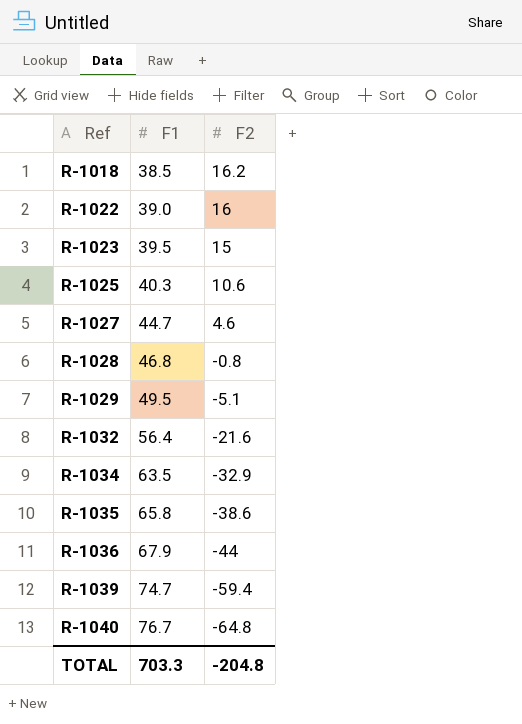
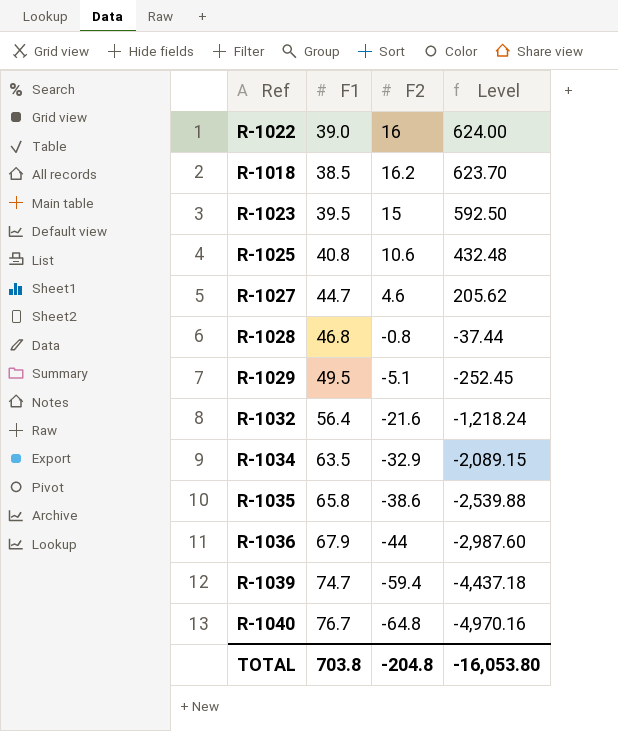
row order: Ref ascending -> Level descending
column Level | formula: none -> [F1] * [F2]
R-1025 | F1: 40.3 -> 40.8
TOTAL | F1: 703.3 -> 703.8

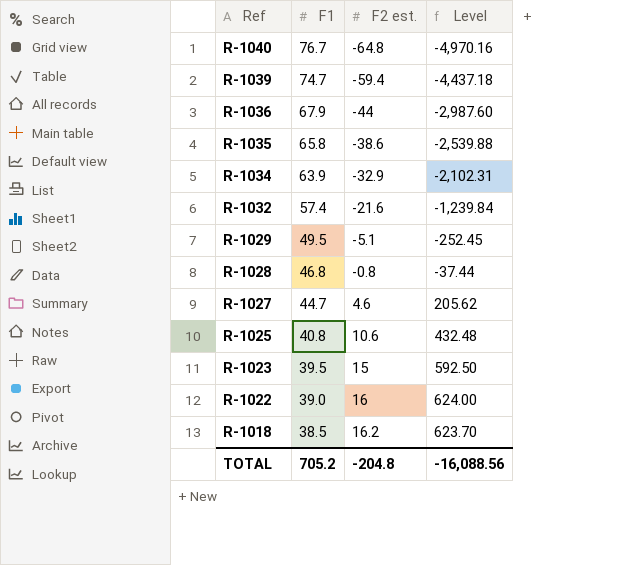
row order: Level descending -> Ref descending
column name: F2 -> F2 est.
R-1034 | F1: 63.5 -> 63.9
R-1034 | Level: -2,089.15 -> -2,102.31
R-1032 | F1: 56.4 -> 57.4
R-1032 | Level: -1,218.24 -> -1,239.84
TOTAL | F1: 703.8 -> 705.2
TOTAL | Level: -16,053.80 -> -16,088.56

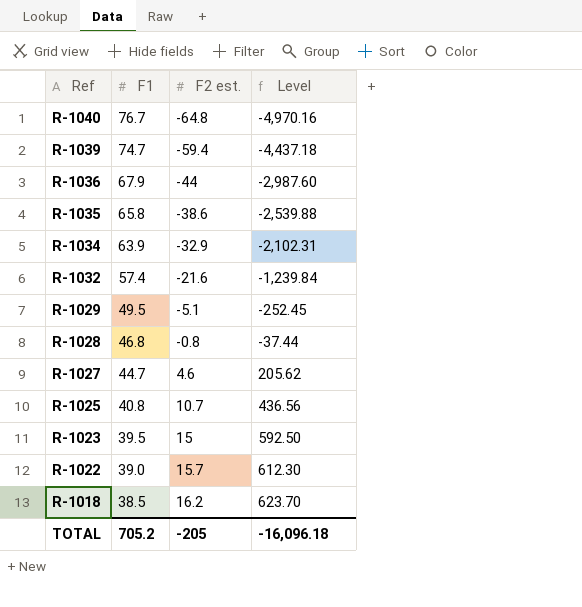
R-1025 | F2 est.: 10.6 -> 10.7
R-1025 | Level: 432.48 -> 436.56
R-1022 | F2 est.: 16 -> 15.7
R-1022 | Level: 624.00 -> 612.30
TOTAL | F2 est.: -204.8 -> -205
TOTAL | Level: -16,088.56 -> -16,096.18

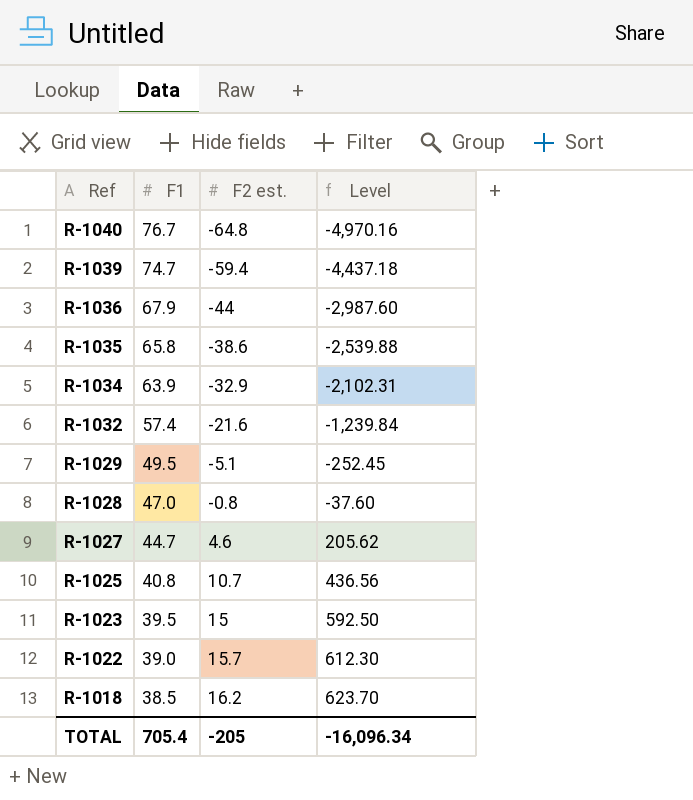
R-1028 | F1: 46.8 -> 47.0
R-1028 | Level: -37.44 -> -37.60
TOTAL | F1: 705.2 -> 705.4
TOTAL | Level: -16,096.18 -> -16,096.34

